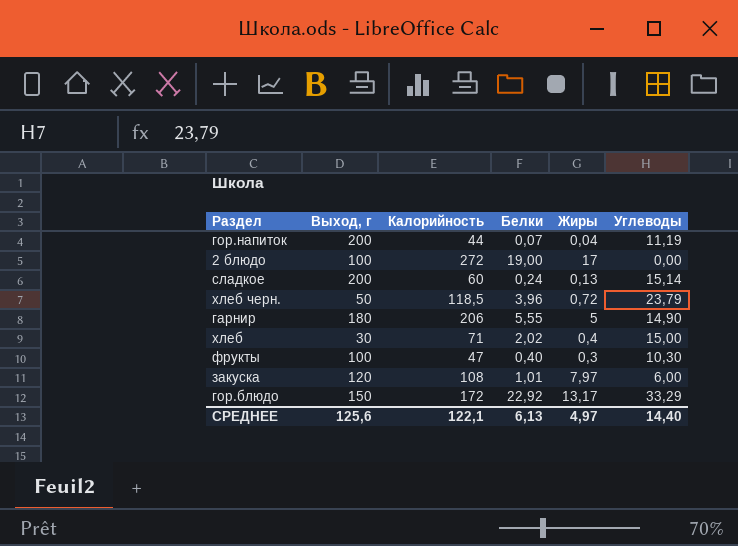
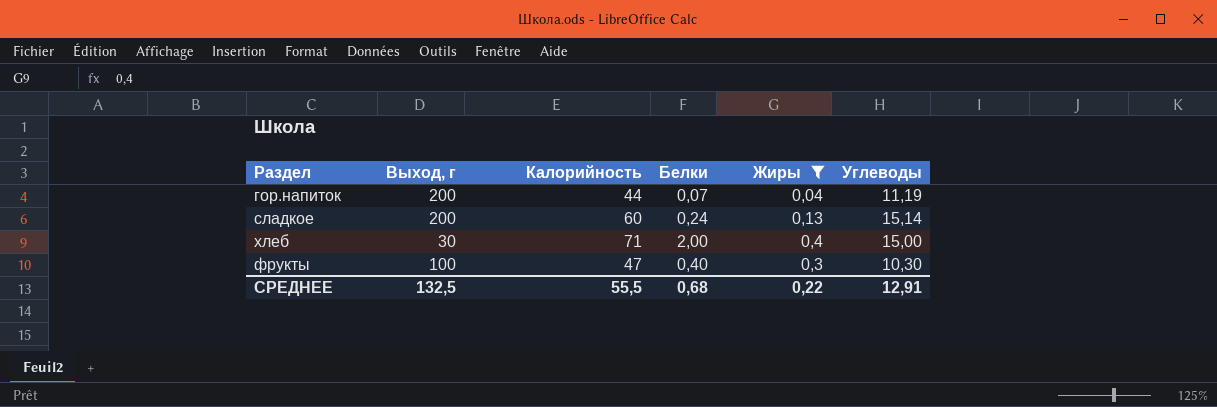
filter: none -> Жиры <= 0,4
хлеб | Белки: 2,02 -> 2,00
СРЕДНЕЕ | Выход, г: 125,6 -> 132,5
СРЕДНЕЕ | Калорийность: 122,1 -> 55,5
СРЕДНЕЕ | Белки: 6,13 -> 0,68
СРЕДНЕЕ | Жиры: 4,97 -> 0,22
СРЕДНЕЕ | Углеводы: 14,40 -> 12,91

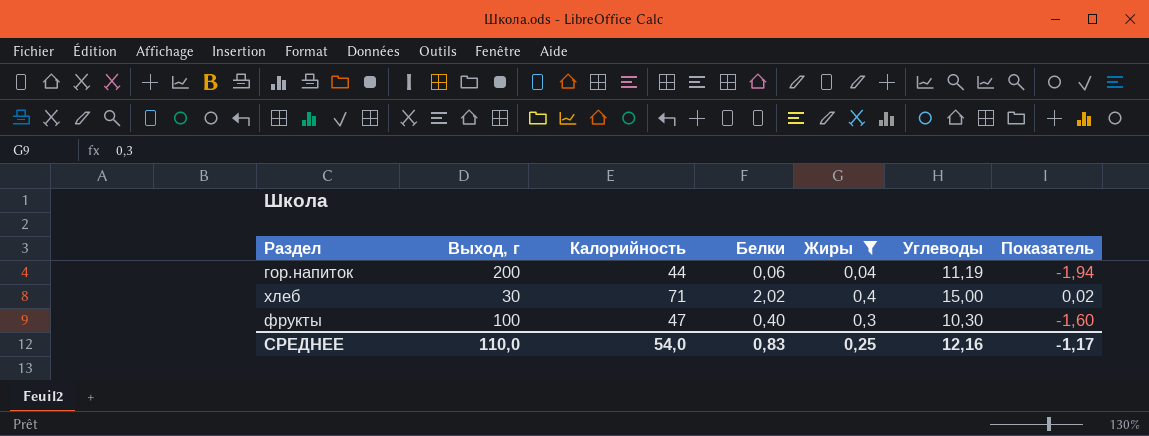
column Показатель | formula: none -> [Белки] - 2
row сладкое: 200 | 60 | 0,24 | 0,13 | 15,14 -> none
гор.напиток | Белки: 0,07 -> 0,06
хлеб | Белки: 2,00 -> 2,02
СРЕДНЕЕ | Выход, г: 132,5 -> 110,0
СРЕДНЕЕ | Калорийность: 55,5 -> 54,0
СРЕДНЕЕ | Белки: 0,68 -> 0,83
СРЕДНЕЕ | Жиры: 0,22 -> 0,25
СРЕДНЕЕ | Углеводы: 12,91 -> 12,16

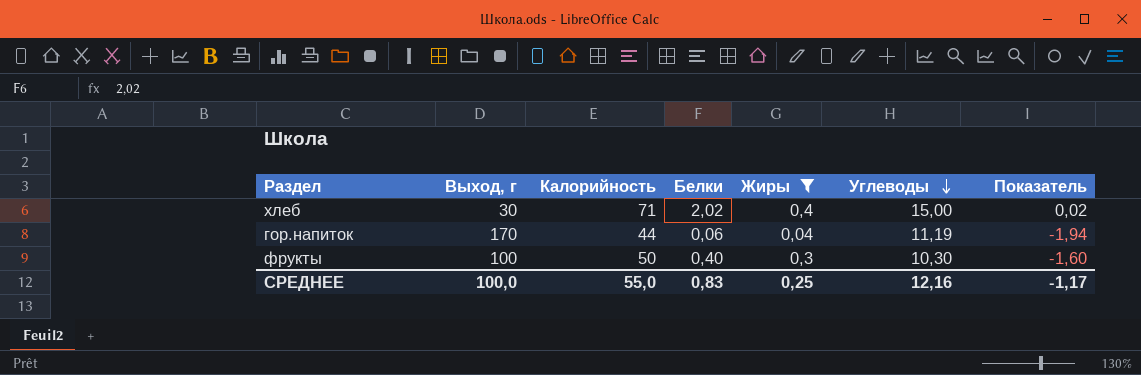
row order: none -> Углеводы descending
гор.напиток | Выход, г: 200 -> 170
фрукты | Калорийность: 47 -> 50
СРЕДНЕЕ | Выход, г: 110,0 -> 100,0
СРЕДНЕЕ | Калорийность: 54,0 -> 55,0

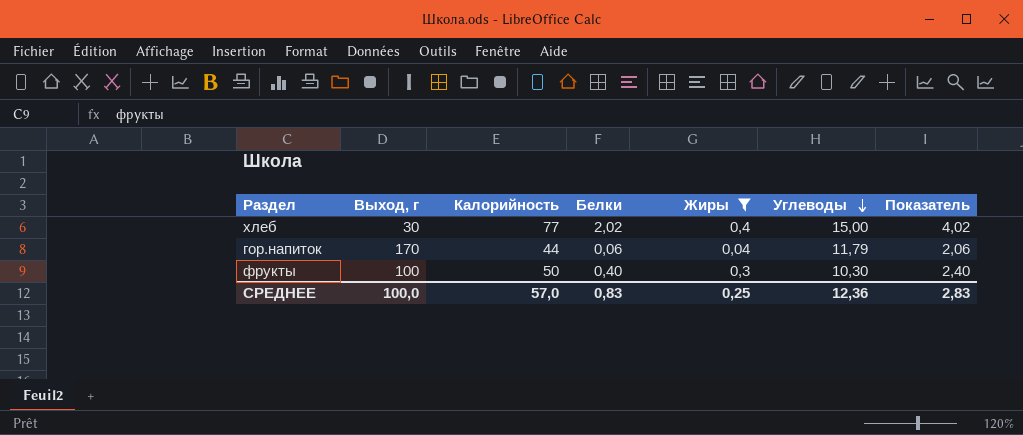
column Показатель | formula: [Белки] - 2 -> [Белки] + 2
хлеб | Калорийность: 71 -> 77
гор.напиток | Углеводы: 11,19 -> 11,79
СРЕДНЕЕ | Калорийность: 55,0 -> 57,0
СРЕДНЕЕ | Углеводы: 12,16 -> 12,36
СРЕДНЕЕ | Показатель: -1,17 -> 2,83

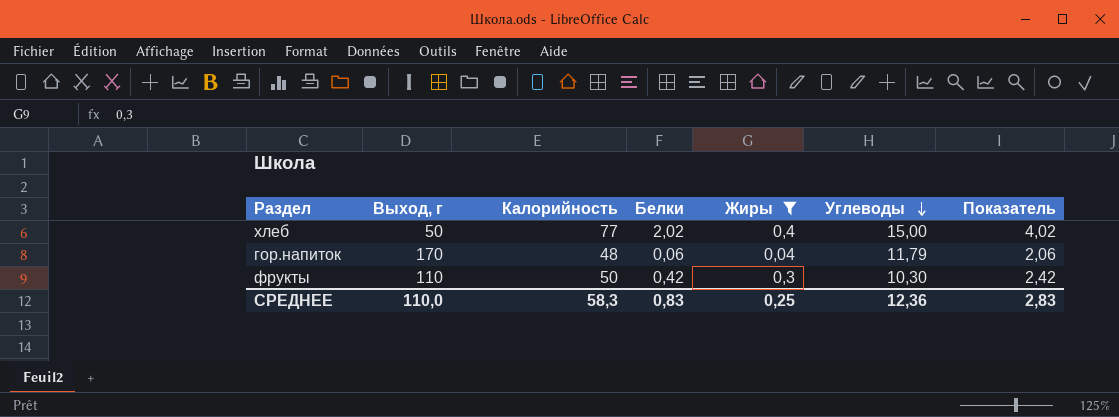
хлеб | Выход, г: 30 -> 50
гор.напиток | Калорийность: 44 -> 48
фрукты | Выход, г: 100 -> 110
фрукты | Белки: 0,40 -> 0,42
фрукты | Показатель: 2,40 -> 2,42
СРЕДНЕЕ | Выход, г: 100,0 -> 110,0
СРЕДНЕЕ | Калорийность: 57,0 -> 58,3

